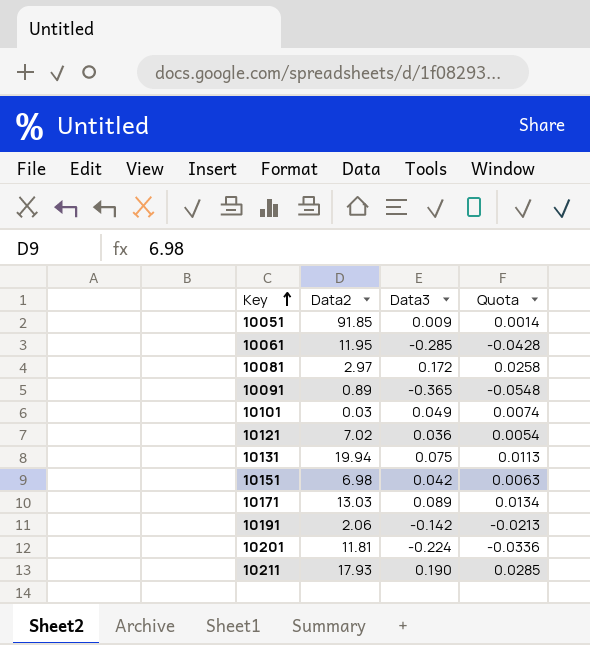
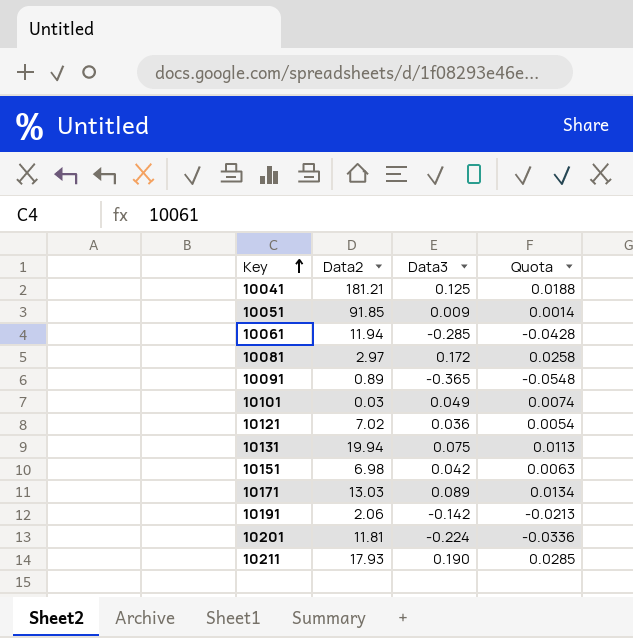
row 10041: none -> 181.21 | 0.125 | 0.0188
10061 | Data2: 11.95 -> 11.94

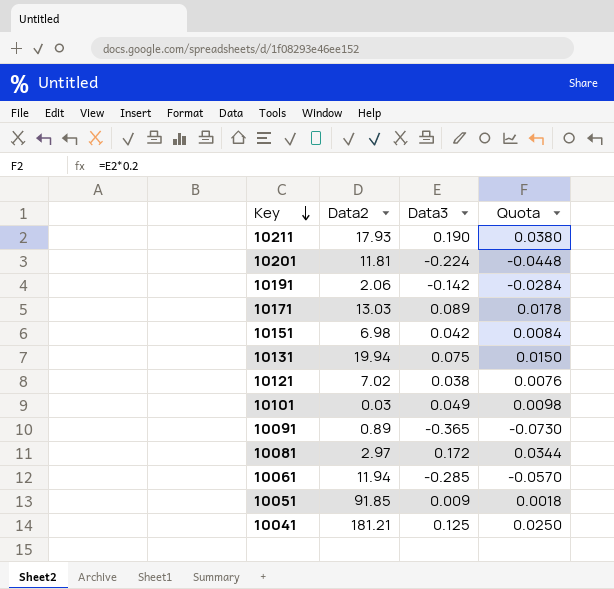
row order: Key ascending -> Key descending
column Quota | formula: [Data3] * 0.15 -> [Data3] * 0.2
10121 | Data3: 0.036 -> 0.038

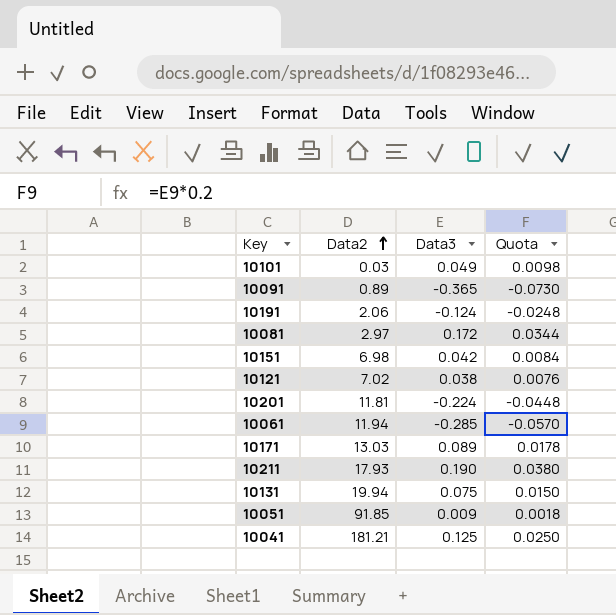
row order: Key descending -> Data2 ascending
10191 | Data3: -0.142 -> -0.124
10191 | Quota: -0.0284 -> -0.0248

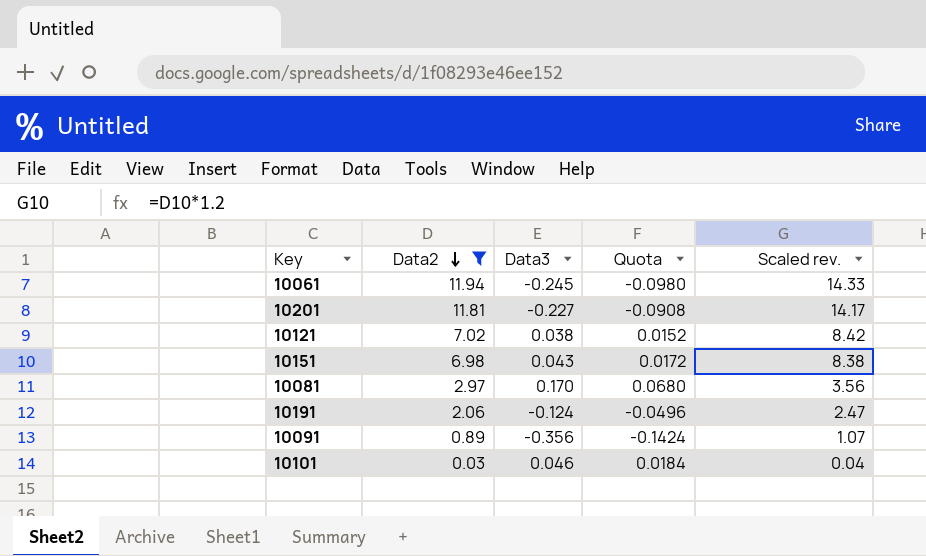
filter: none -> Data2 <= 11.94
row order: Data2 ascending -> Data2 descending
column Quota | formula: [Data3] * 0.2 -> [Data3] * 0.4
column Scaled rev. | formula: none -> [Data2] * 1.2
10061 | Data3: -0.285 -> -0.245
10201 | Data3: -0.224 -> -0.227
10151 | Data3: 0.042 -> 0.043
10081 | Data3: 0.172 -> 0.170
10091 | Data3: -0.365 -> -0.356
10101 | Data3: 0.049 -> 0.046

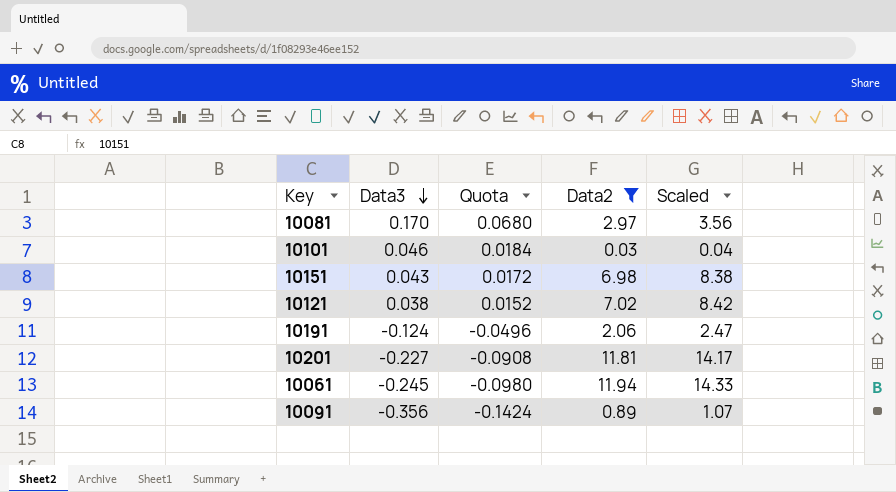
row order: Data2 descending -> Data3 descending
column Data2 | position: 2 -> 4
column name: Scaled rev. -> Scaled

